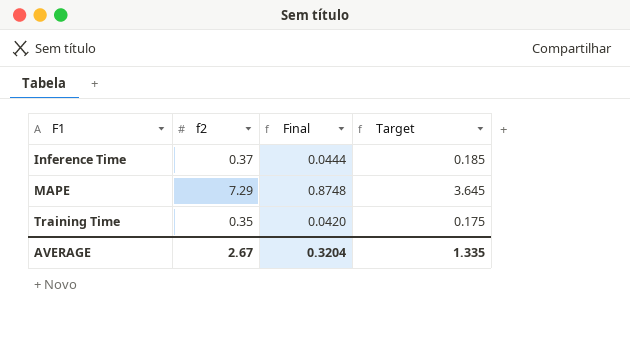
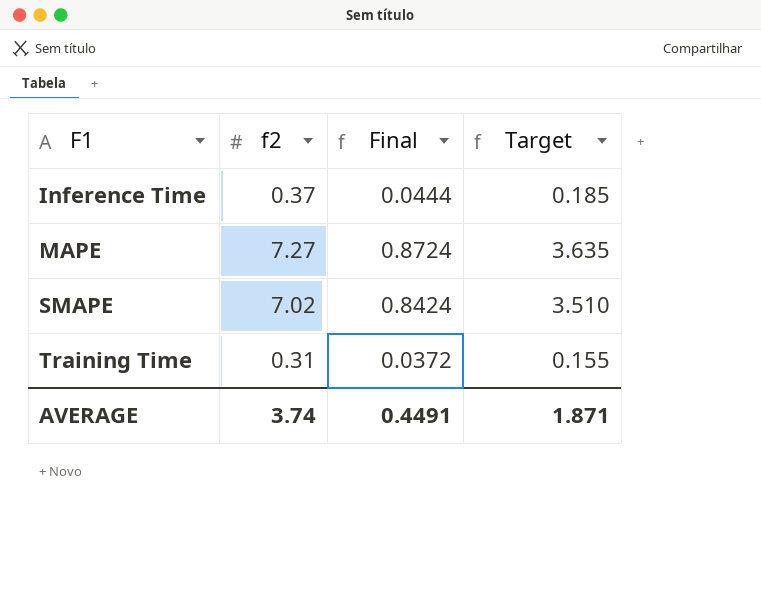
MAPE | f2: 7.29 -> 7.27
MAPE | Final: 0.8748 -> 0.8724
MAPE | Target: 3.645 -> 3.635
row SMAPE: none -> 7.02 | 0.8424 | 3.510
Training Time | f2: 0.35 -> 0.31
Training Time | Final: 0.0420 -> 0.0372
Training Time | Target: 0.175 -> 0.155
AVERAGE | f2: 2.67 -> 3.74
AVERAGE | Final: 0.3204 -> 0.4491
AVERAGE | Target: 1.335 -> 1.871

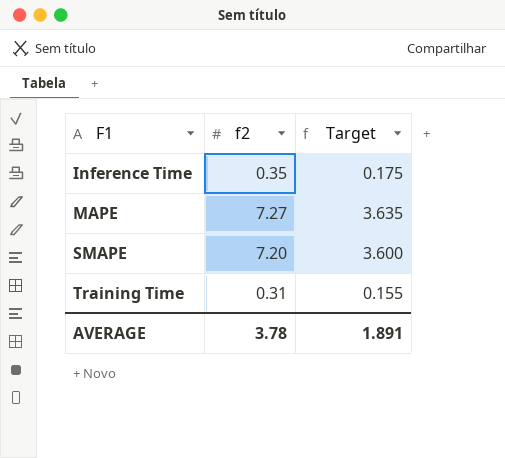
column Final | formula: [f2] * 0.12 -> none
Inference Time | f2: 0.37 -> 0.35
Inference Time | Target: 0.185 -> 0.175
SMAPE | f2: 7.02 -> 7.20
SMAPE | Target: 3.510 -> 3.600
AVERAGE | f2: 3.74 -> 3.78
AVERAGE | Target: 1.871 -> 1.891

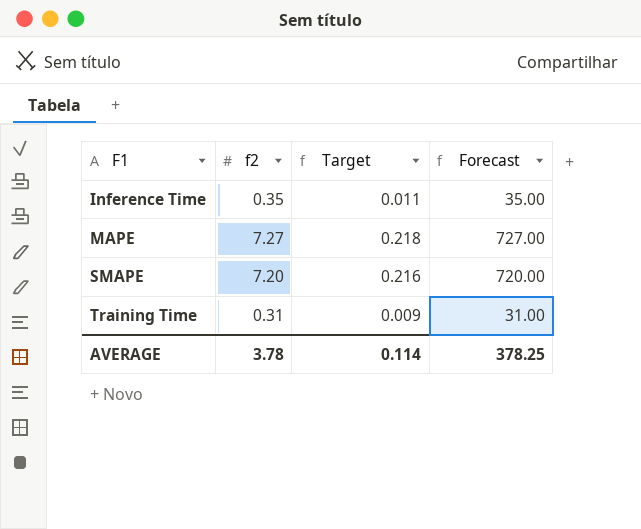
column Target | formula: [f2] * 0.5 -> [f2] * 0.03
column Forecast | formula: none -> [f2] * 100
AVERAGE | Target: 1.891 -> 0.114

